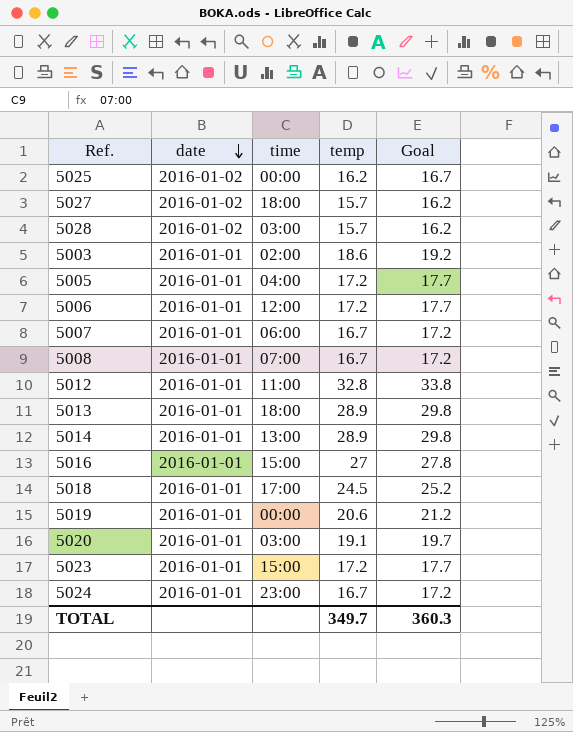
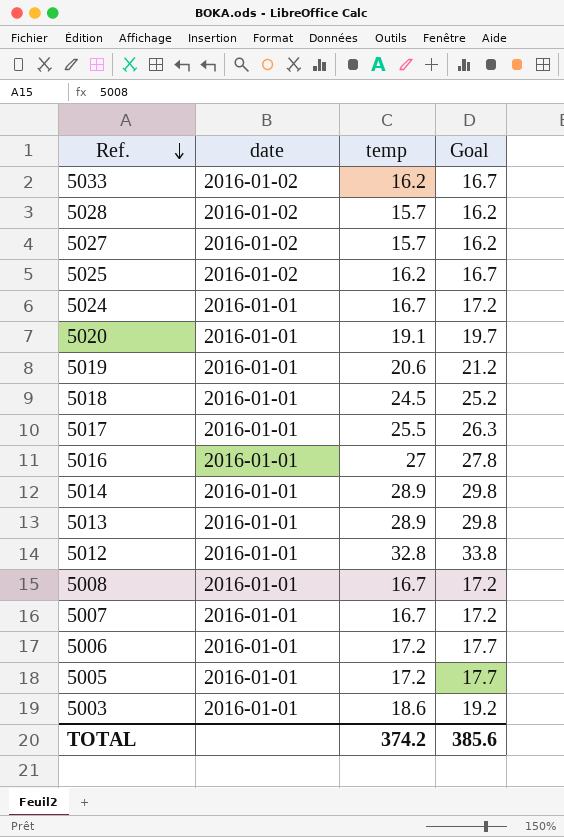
row order: date descending -> Ref. descending
column time | position: 3 -> none
row 5023: 2016-01-01 | 15:00 | 17.2 | 17.7 -> none
row 5033: none -> 2016-01-02 | 16.2 | 16.7
row 5017: none -> 2016-01-01 | 25.5 | 26.3
TOTAL | temp: 349.7 -> 374.2
TOTAL | Goal: 360.3 -> 385.6

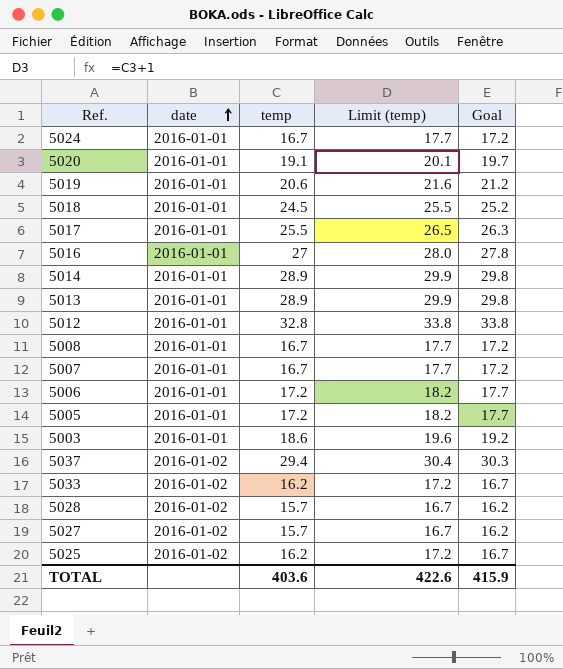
row order: Ref. descending -> date ascending
column Limit (temp) | formula: none -> [temp] + 1
row 5037: none -> 2016-01-02 | 29.4 | 30.4 | 30.3
TOTAL | temp: 374.2 -> 403.6
TOTAL | Goal: 385.6 -> 415.9

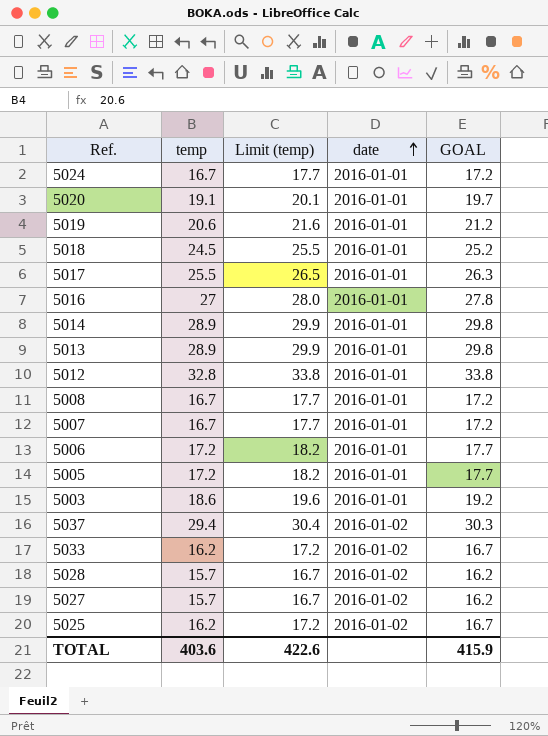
column date | position: 2 -> 4
column name: Goal -> GOAL

